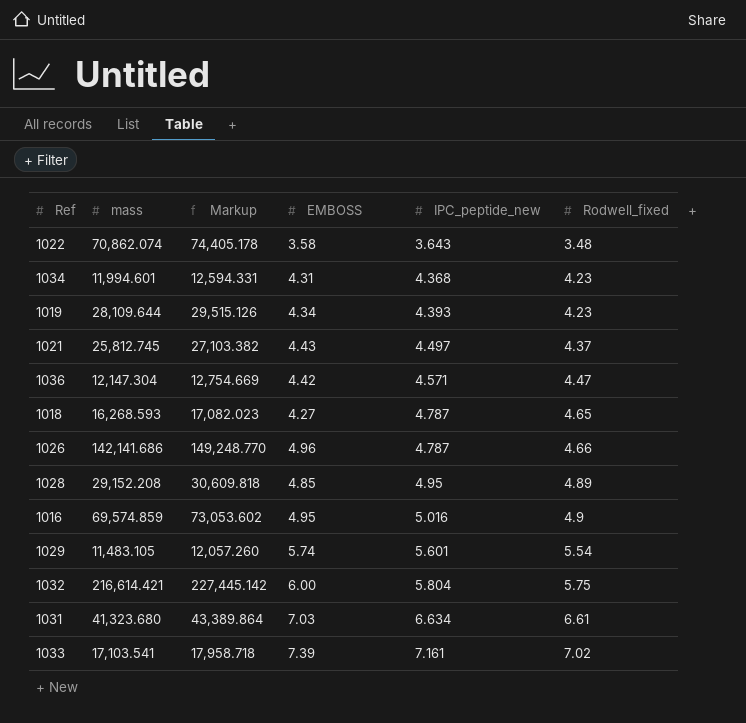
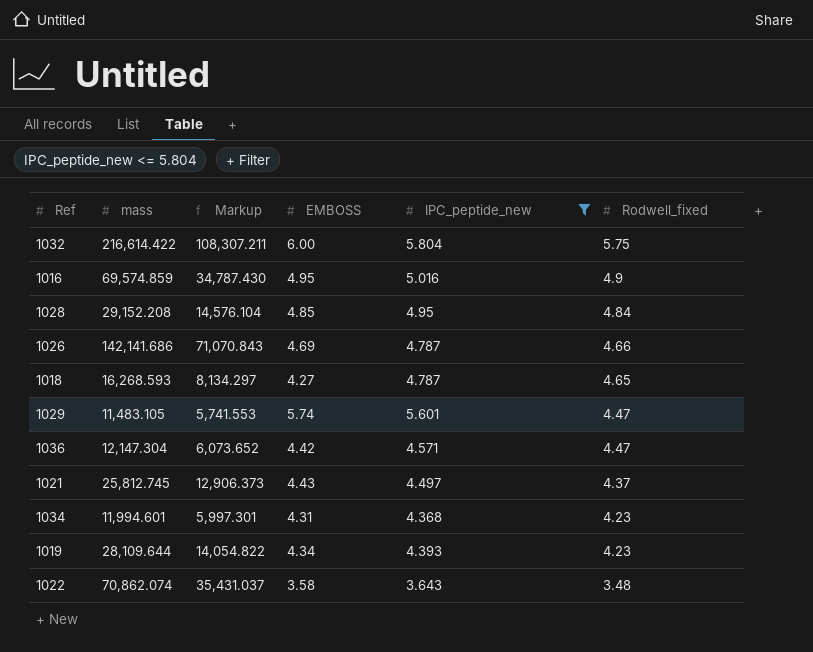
filter: none -> IPC_peptide_new <= 5.804
row order: IPC_peptide_new ascending -> Rodwell_fixed descending
column Markup | formula: [mass] * 1.05 -> [mass] * 0.5
1032 | mass: 216,614.421 -> 216,614.422
1028 | Rodwell_fixed: 4.89 -> 4.84
1026 | EMBOSS: 4.96 -> 4.69
1029 | Rodwell_fixed: 5.54 -> 4.47

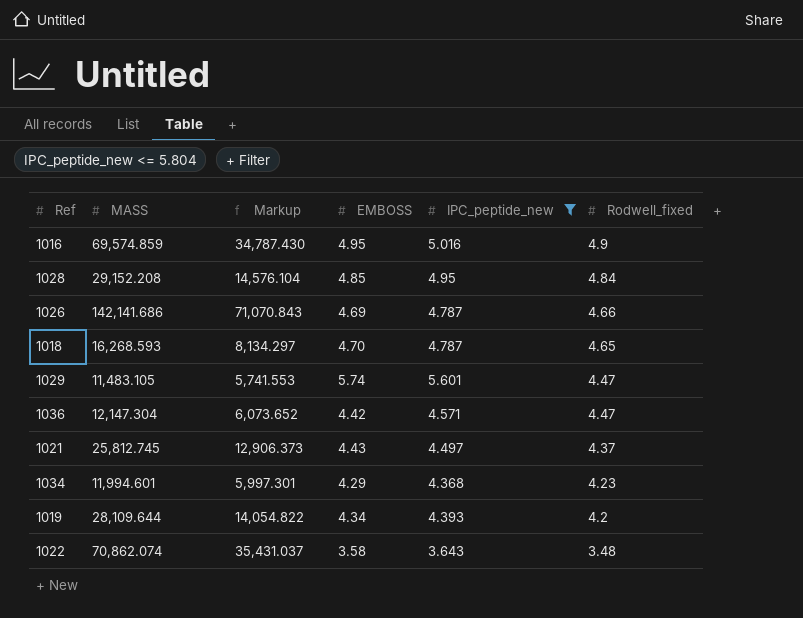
column name: mass -> MASS
row 1032: 216,614.422 | 108,307.211 | 6.00 | 5.804 | 5.75 -> none
1018 | EMBOSS: 4.27 -> 4.70
1034 | EMBOSS: 4.31 -> 4.29
1019 | Rodwell_fixed: 4.23 -> 4.2

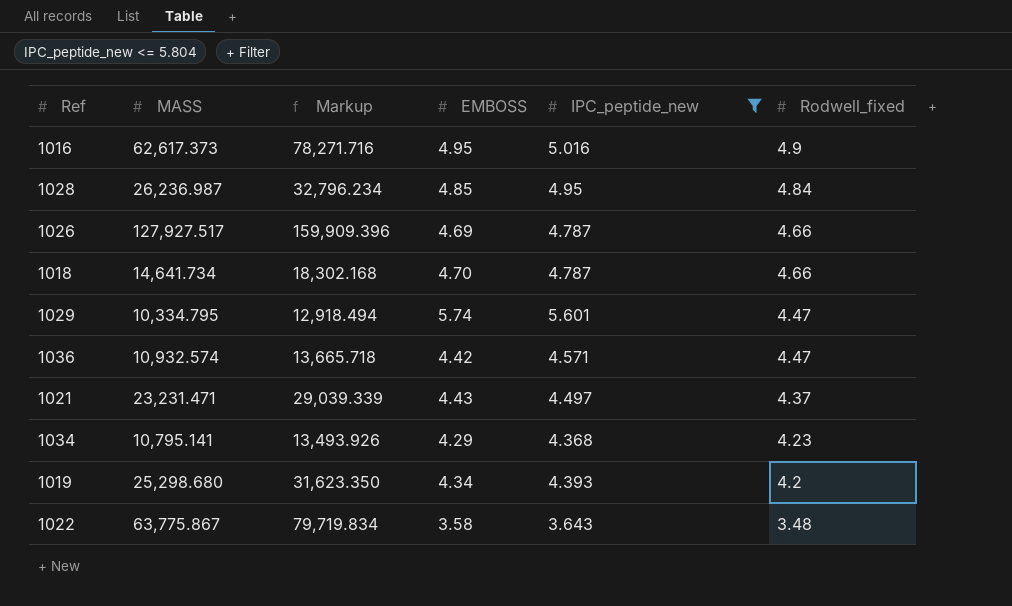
column Markup | formula: [MASS] * 0.5 -> [MASS] * 1.25
1016 | MASS: 69,574.859 -> 62,617.373
1028 | MASS: 29,152.208 -> 26,236.987
1026 | MASS: 142,141.686 -> 127,927.517
1018 | MASS: 16,268.593 -> 14,641.734
1018 | Rodwell_fixed: 4.65 -> 4.66
1029 | MASS: 11,483.105 -> 10,334.795
1036 | MASS: 12,147.304 -> 10,932.574
1021 | MASS: 25,812.745 -> 23,231.471
1034 | MASS: 11,994.601 -> 10,795.141
1019 | MASS: 28,109.644 -> 25,298.680
1022 | MASS: 70,862.074 -> 63,775.867

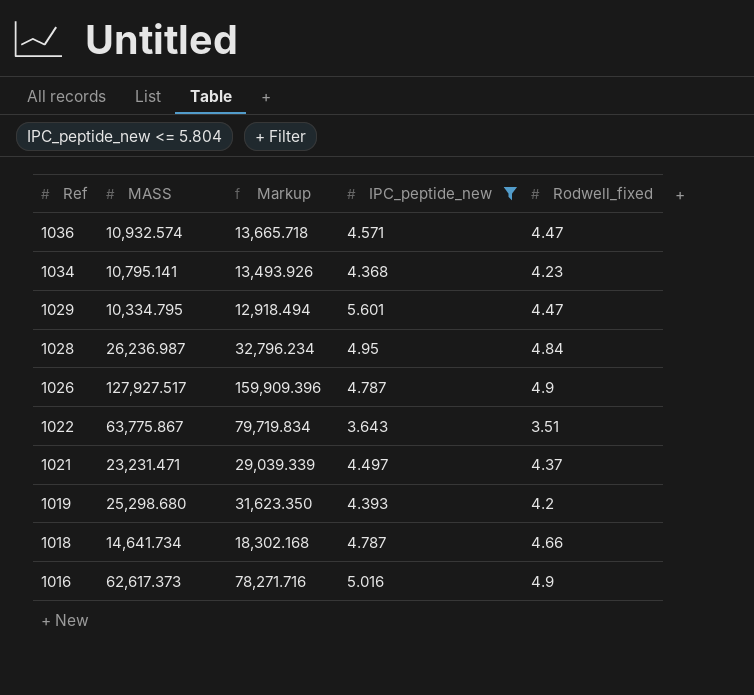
row order: Rodwell_fixed descending -> Ref descending
column EMBOSS | position: 4 -> none
1026 | Rodwell_fixed: 4.66 -> 4.9
1022 | Rodwell_fixed: 3.48 -> 3.51

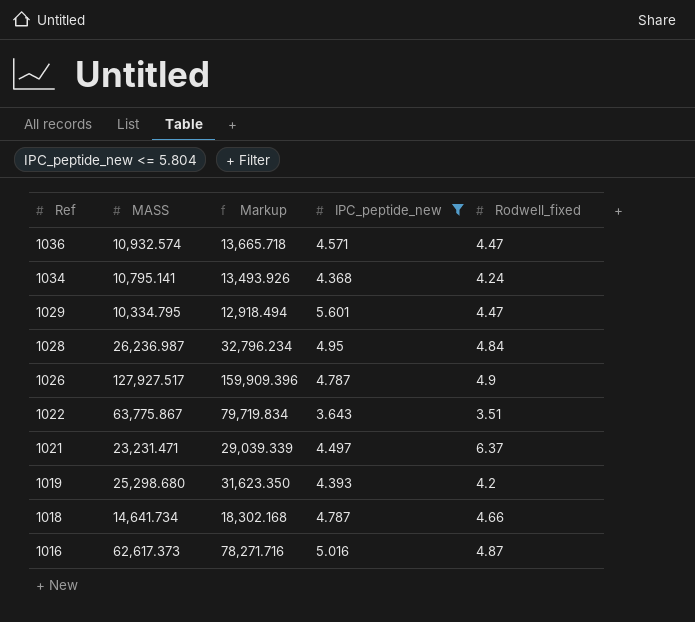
1034 | Rodwell_fixed: 4.23 -> 4.24
1021 | Rodwell_fixed: 4.37 -> 6.37
1016 | Rodwell_fixed: 4.9 -> 4.87

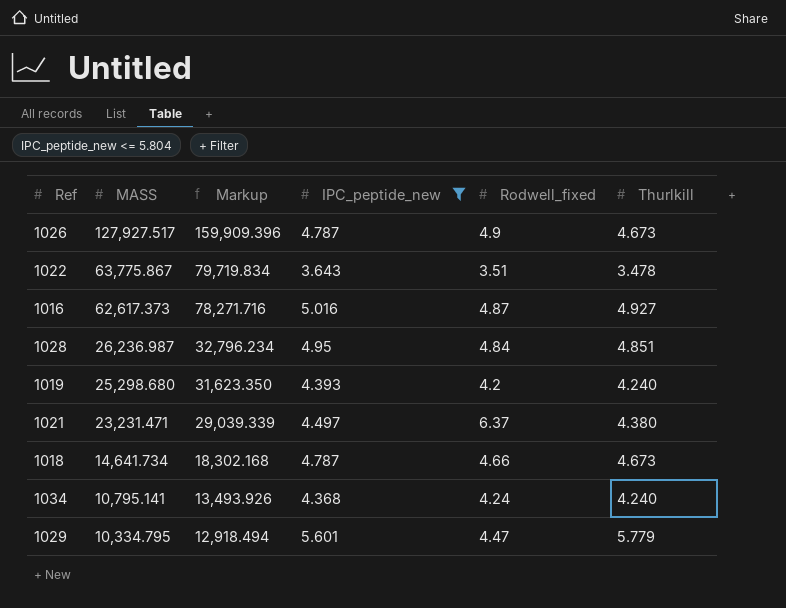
row order: Ref descending -> MASS descending
column Thurlkill | position: none -> 6
row 1036: 10,932.574 | 13,665.718 | 4.571 | 4.47 -> none

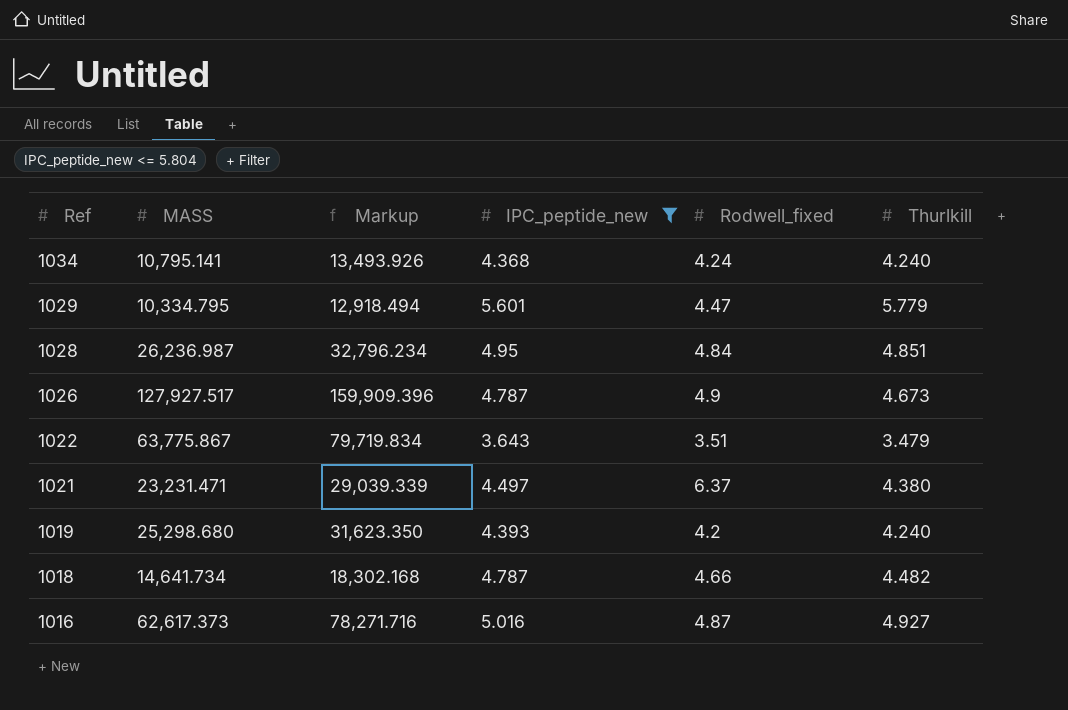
row order: MASS descending -> Ref descending
1022 | Thurlkill: 3.478 -> 3.479
1018 | Thurlkill: 4.673 -> 4.482

